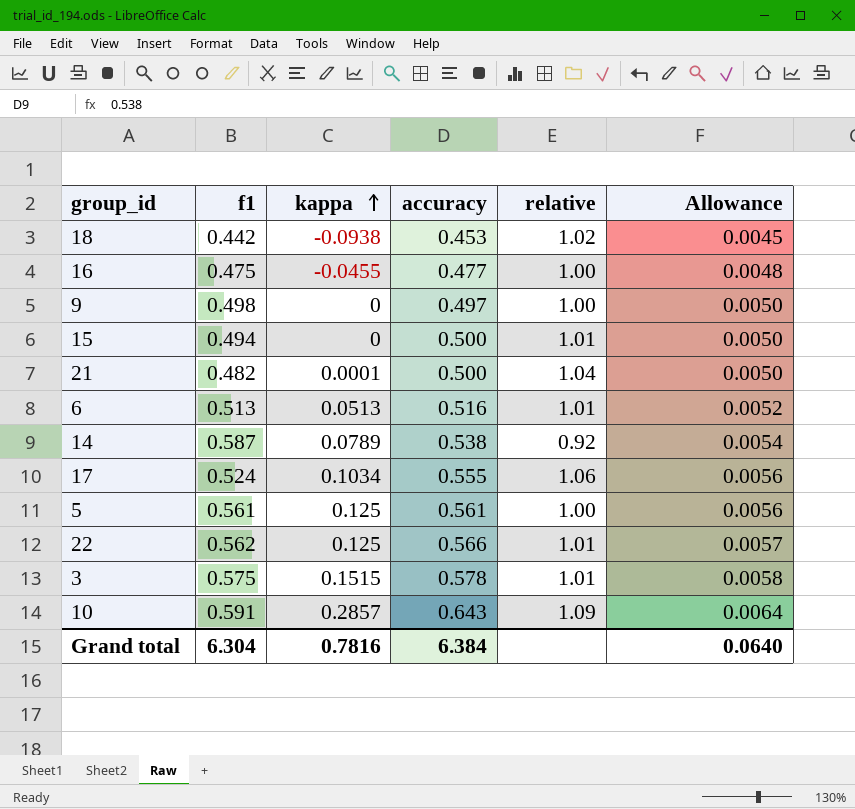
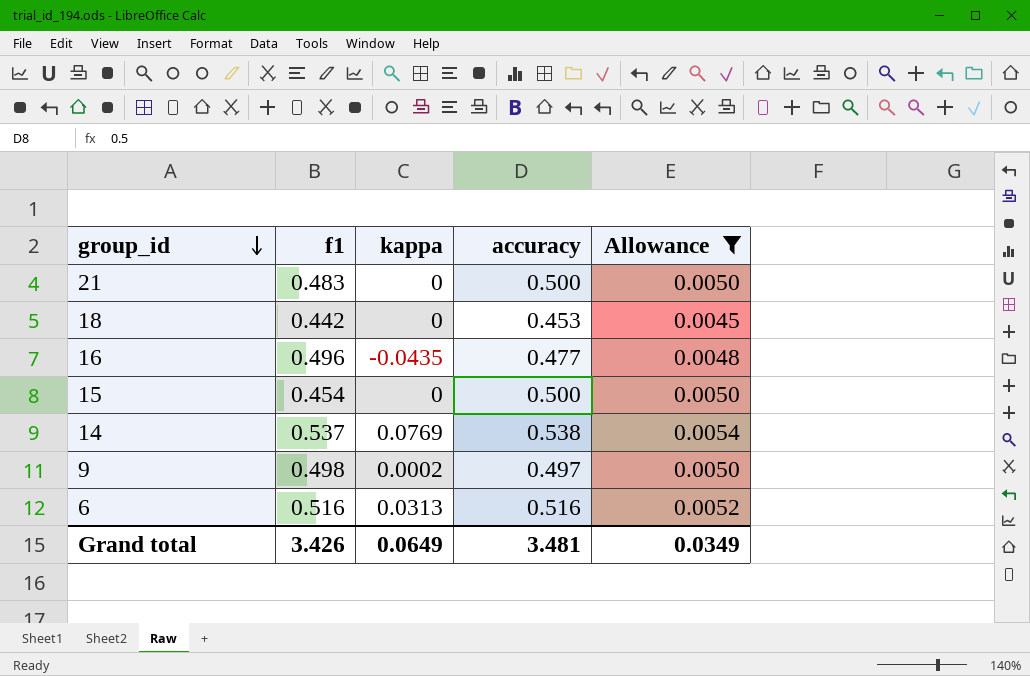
filter: none -> Allowance <= 0.0054
row order: kappa ascending -> group_id descending
column relative | formula: [accuracy] / [f1] -> none
21 | f1: 0.482 -> 0.483
21 | kappa: 0.0001 -> 0
18 | kappa: -0.0938 -> 0
16 | f1: 0.475 -> 0.496
16 | kappa: -0.0455 -> -0.0435
15 | f1: 0.494 -> 0.454
14 | f1: 0.587 -> 0.537
14 | kappa: 0.0789 -> 0.0769
9 | kappa: 0 -> 0.0002
6 | f1: 0.513 -> 0.516
6 | kappa: 0.0513 -> 0.0313
Grand total | f1: 6.304 -> 3.426
Grand total | kappa: 0.7816 -> 0.0649
Grand total | accuracy: 6.384 -> 3.481
Grand total | Allowance: 0.0640 -> 0.0349

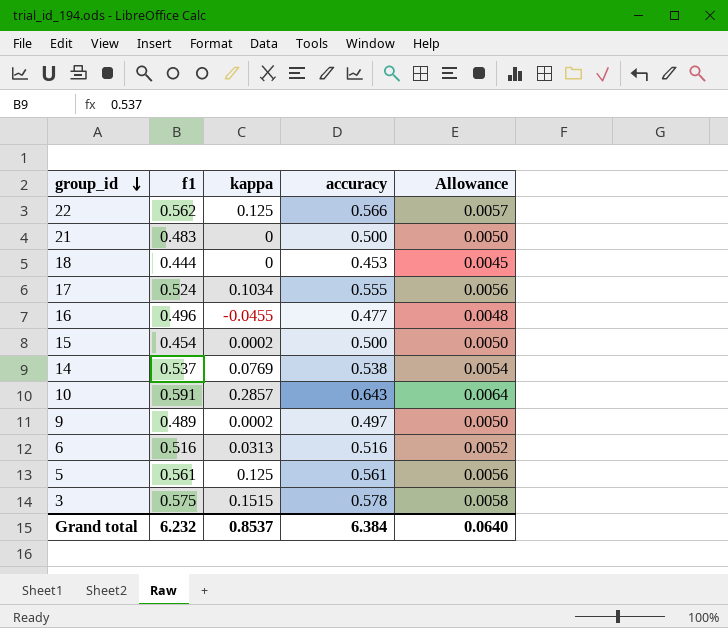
filter: Allowance <= 0.0054 -> none
18 | f1: 0.442 -> 0.444
16 | kappa: -0.0435 -> -0.0455
15 | kappa: 0 -> 0.0002
9 | f1: 0.498 -> 0.489
Grand total | f1: 3.426 -> 6.232
Grand total | kappa: 0.0649 -> 0.8537
Grand total | accuracy: 3.481 -> 6.384
Grand total | Allowance: 0.0349 -> 0.0640

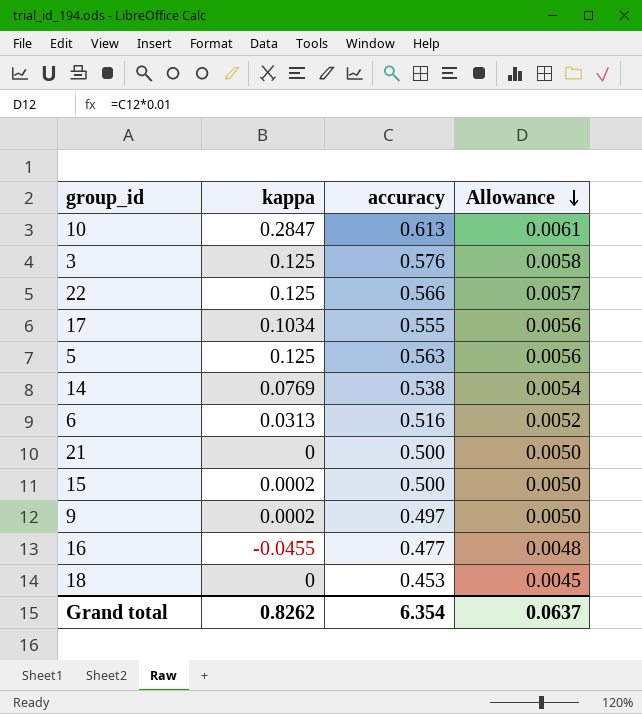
row order: group_id descending -> Allowance descending
column f1 | position: 2 -> none
10 | kappa: 0.2857 -> 0.2847
10 | accuracy: 0.643 -> 0.613
10 | Allowance: 0.0064 -> 0.0061
3 | kappa: 0.1515 -> 0.125
3 | accuracy: 0.578 -> 0.576
5 | accuracy: 0.561 -> 0.563
Grand total | kappa: 0.8537 -> 0.8262
Grand total | accuracy: 6.384 -> 6.354
Grand total | Allowance: 0.0640 -> 0.0637

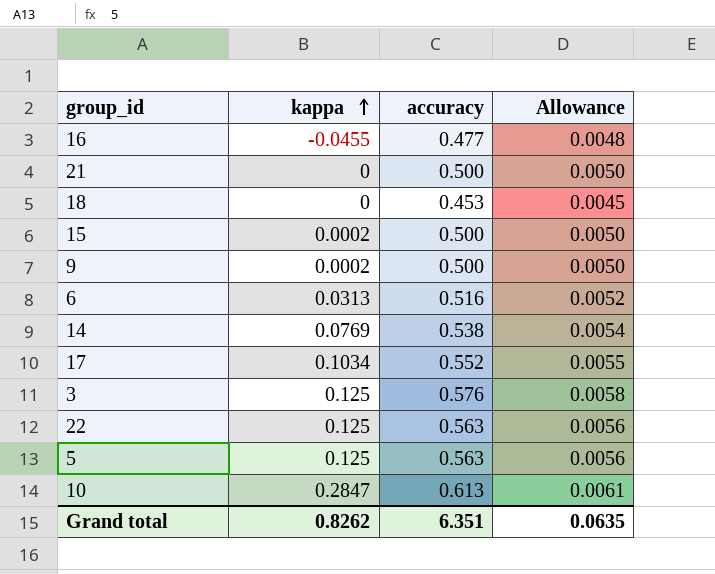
row order: Allowance descending -> kappa ascending
9 | accuracy: 0.497 -> 0.500
17 | accuracy: 0.555 -> 0.552
17 | Allowance: 0.0056 -> 0.0055
22 | accuracy: 0.566 -> 0.563
22 | Allowance: 0.0057 -> 0.0056
Grand total | accuracy: 6.354 -> 6.351
Grand total | Allowance: 0.0637 -> 0.0635

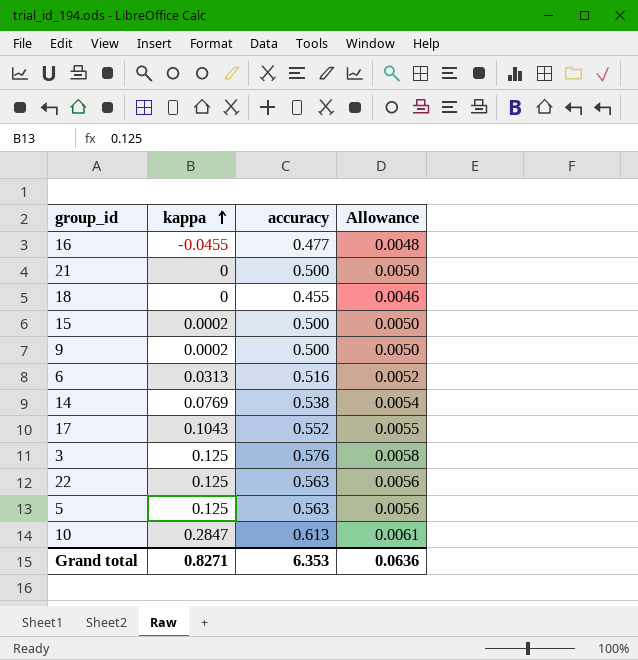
18 | accuracy: 0.453 -> 0.455
18 | Allowance: 0.0045 -> 0.0046
17 | kappa: 0.1034 -> 0.1043
Grand total | kappa: 0.8262 -> 0.8271
Grand total | accuracy: 6.351 -> 6.353
Grand total | Allowance: 0.0635 -> 0.0636

